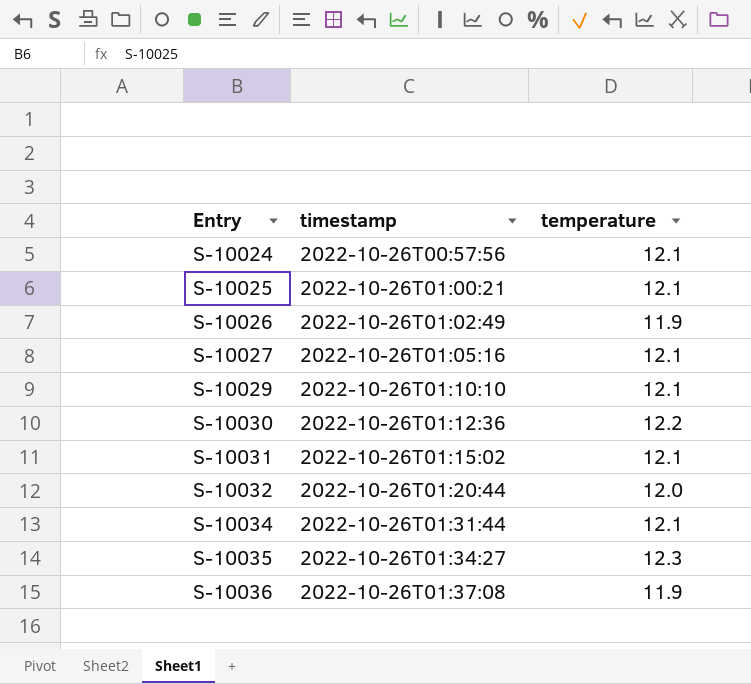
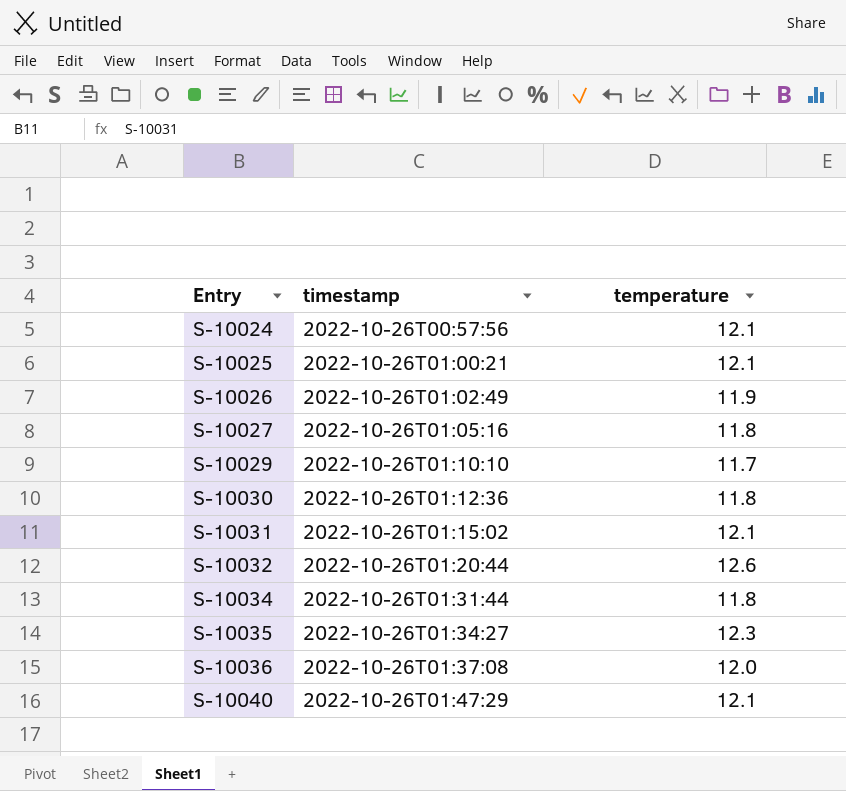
S-10027 | temperature: 12.1 -> 11.8
S-10029 | temperature: 12.1 -> 11.7
S-10030 | temperature: 12.2 -> 11.8
S-10032 | temperature: 12.0 -> 12.6
S-10034 | temperature: 12.1 -> 11.8
S-10036 | temperature: 11.9 -> 12.0
row S-10040: none -> 2022-10-26T01:47:29 | 12.1

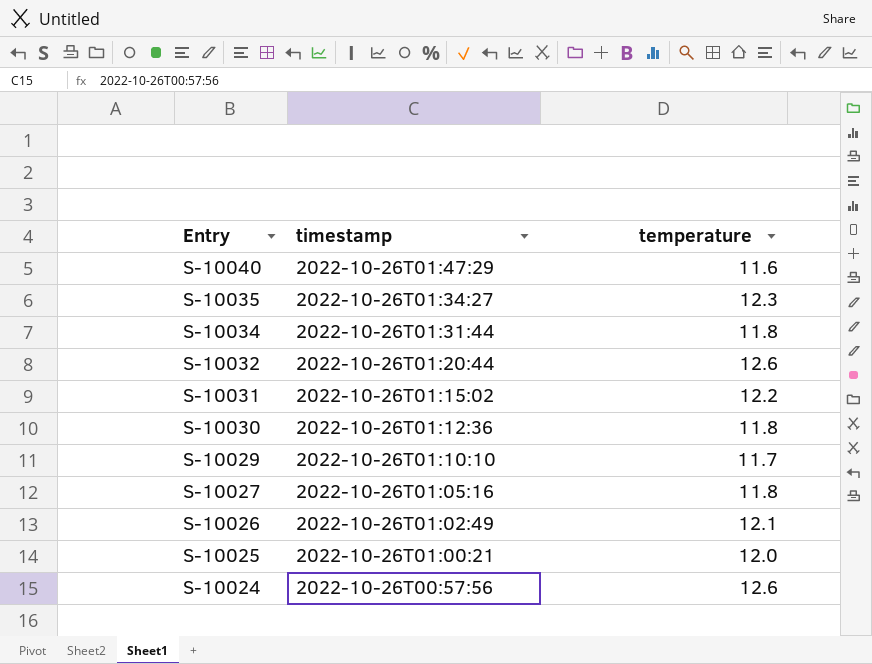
row order: Entry ascending -> Entry descending
row S-10036: 2022-10-26T01:37:08 | 12.0 -> none
S-10040 | temperature: 12.1 -> 11.6
S-10031 | temperature: 12.1 -> 12.2
S-10026 | temperature: 11.9 -> 12.1
S-10025 | temperature: 12.1 -> 12.0
S-10024 | temperature: 12.1 -> 12.6

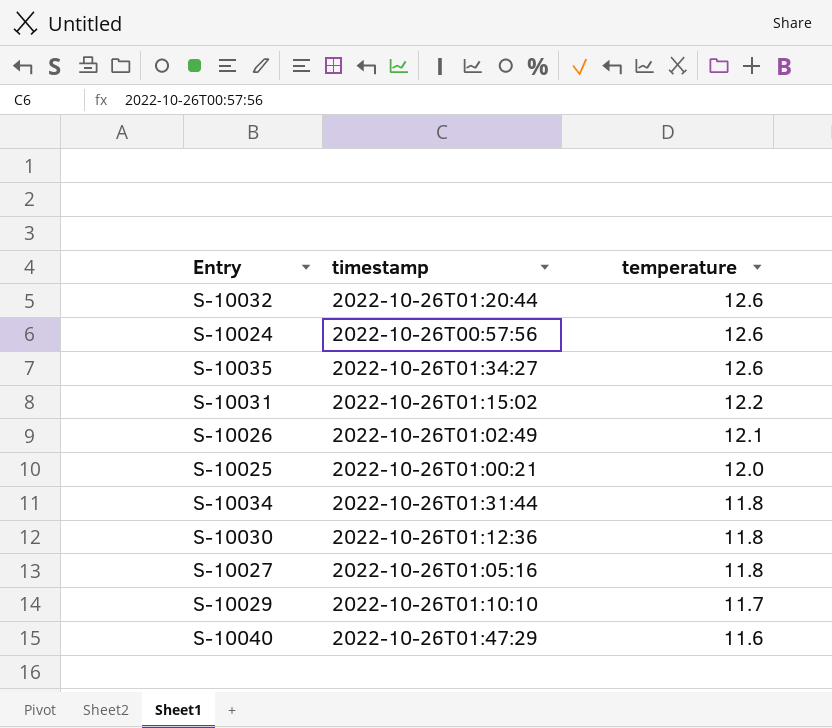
row order: Entry descending -> temperature descending
S-10035 | temperature: 12.3 -> 12.6

